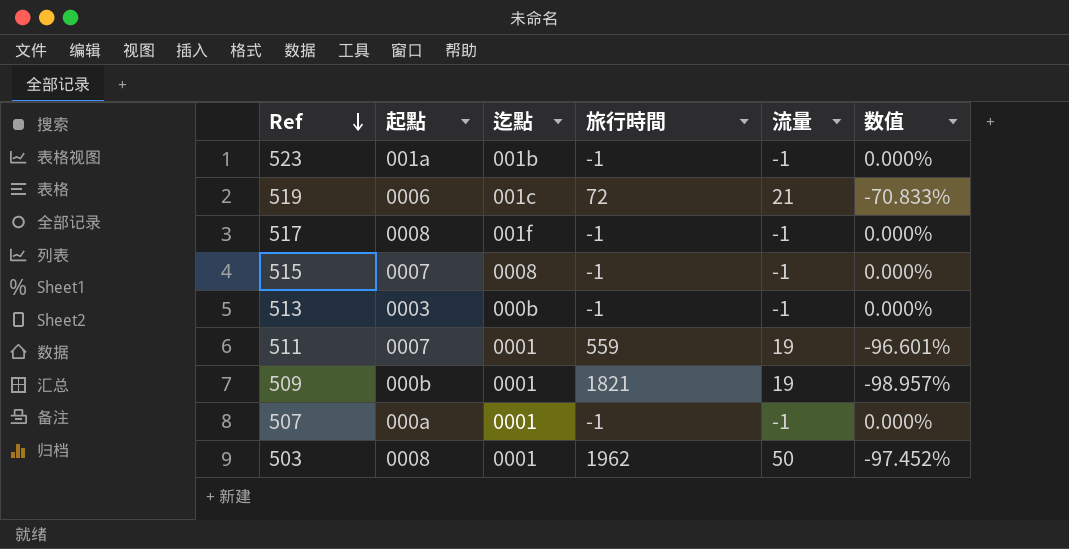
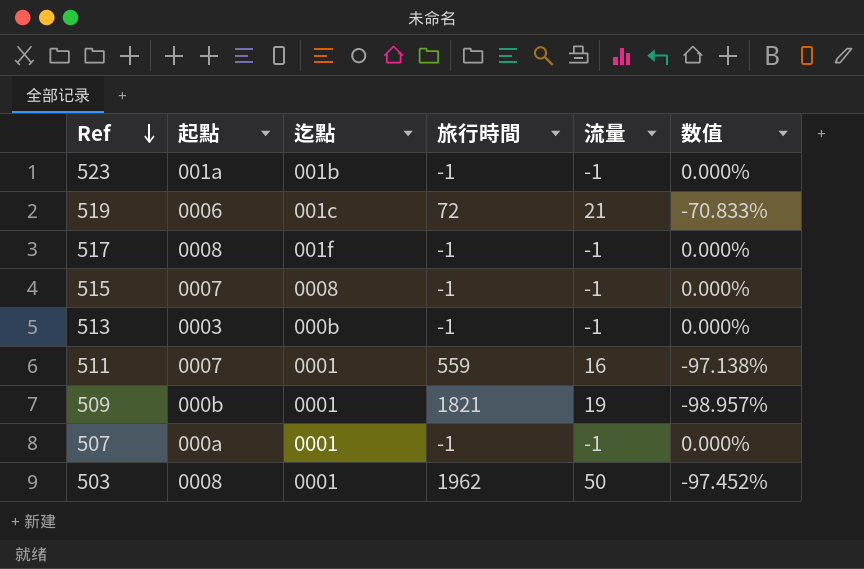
511 | 流量: 19 -> 16
511 | 数值: -96.601% -> -97.138%

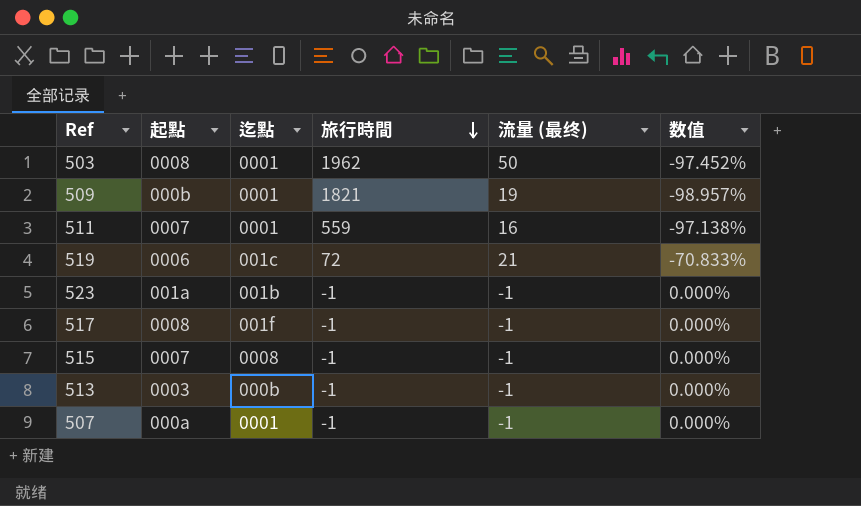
row order: Ref descending -> 旅行時間 descending
column name: 流量 -> 流量 (最终)

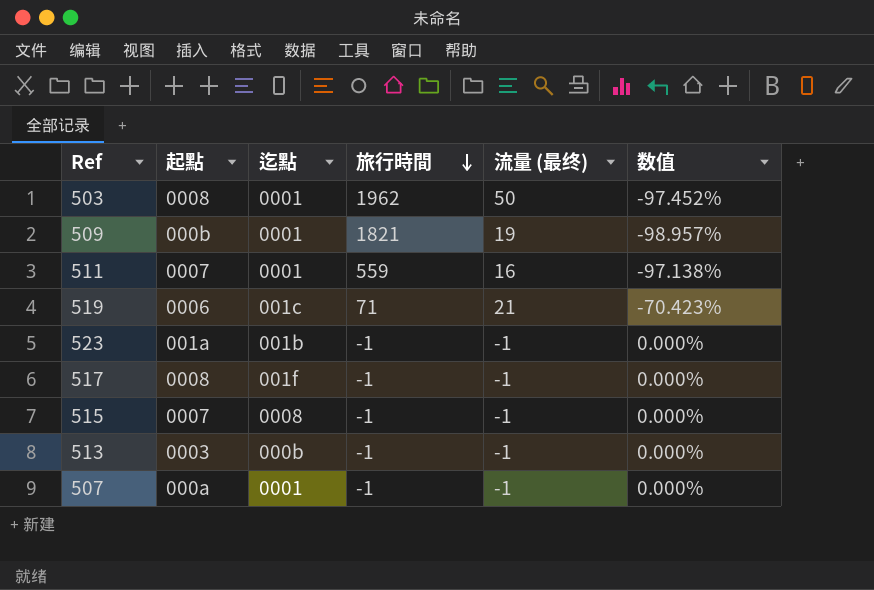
519 | 旅行時間: 72 -> 71
519 | 数值: -70.833% -> -70.423%

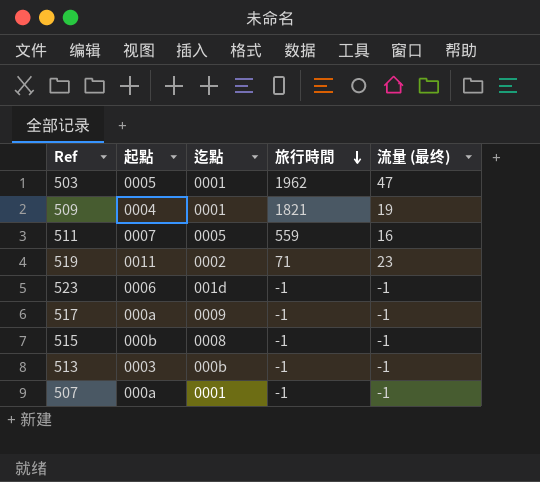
column 数值 | formula: ([流量 (最终)] - [旅行時間]) / [旅行時間] -> none
503 | 起點: 0008 -> 0005
503 | 流量 (最终): 50 -> 47
509 | 起點: 000b -> 0004
511 | 迄點: 0001 -> 0005
519 | 起點: 0006 -> 0011
519 | 迄點: 001c -> 0002
519 | 流量 (最终): 21 -> 23
523 | 起點: 001a -> 0006
523 | 迄點: 001b -> 001d
517 | 起點: 0008 -> 000a
517 | 迄點: 001f -> 0009
515 | 起點: 0007 -> 000b

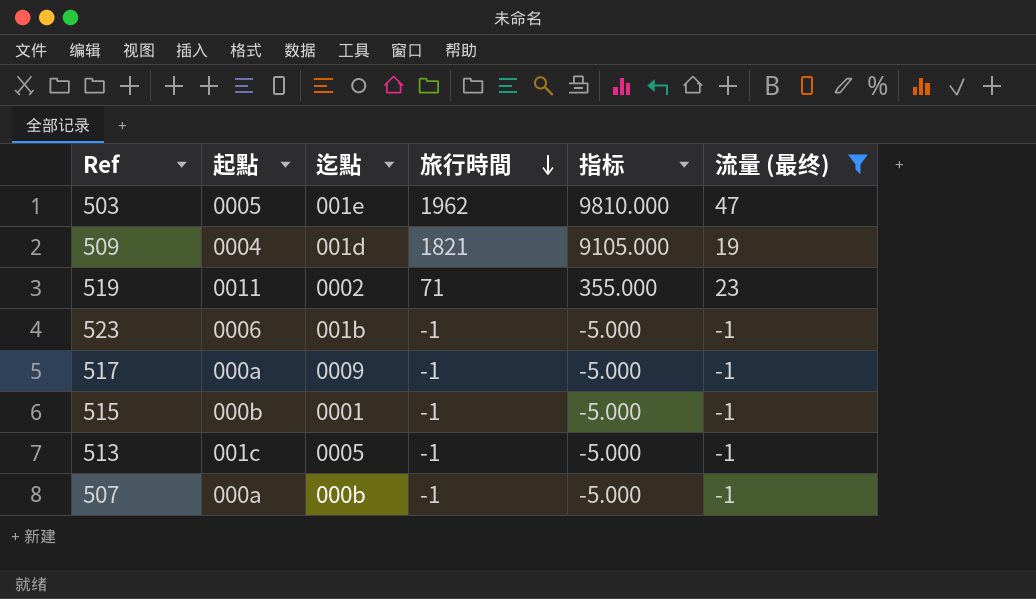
filter: none -> 流量 (最终) != 16
column 指标 | formula: none -> [旅行時間] * 5
503 | 迄點: 0001 -> 001e
509 | 迄點: 0001 -> 001d
523 | 迄點: 001d -> 001b
515 | 迄點: 0008 -> 0001
513 | 起點: 0003 -> 001c
513 | 迄點: 000b -> 0005
507 | 迄點: 0001 -> 000b

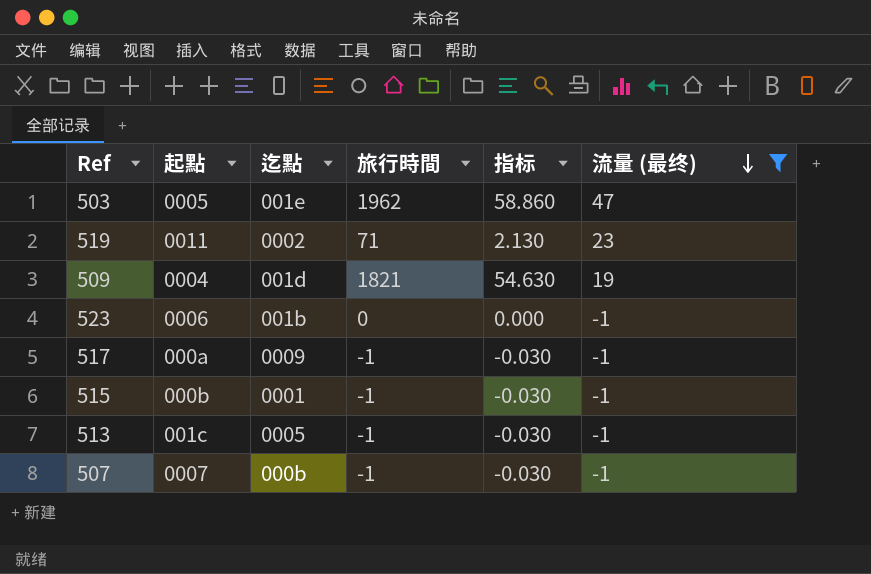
row order: 旅行時間 descending -> 流量 (最终) descending
column 指标 | formula: [旅行時間] * 5 -> [旅行時間] * 0.03
523 | 旅行時間: -1 -> 0
507 | 起點: 000a -> 0007

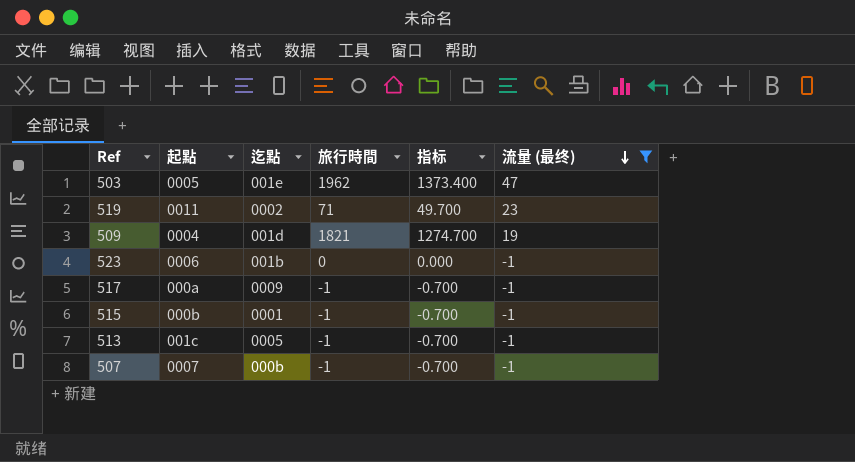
column 指标 | formula: [旅行時間] * 0.03 -> [旅行時間] * 0.7

